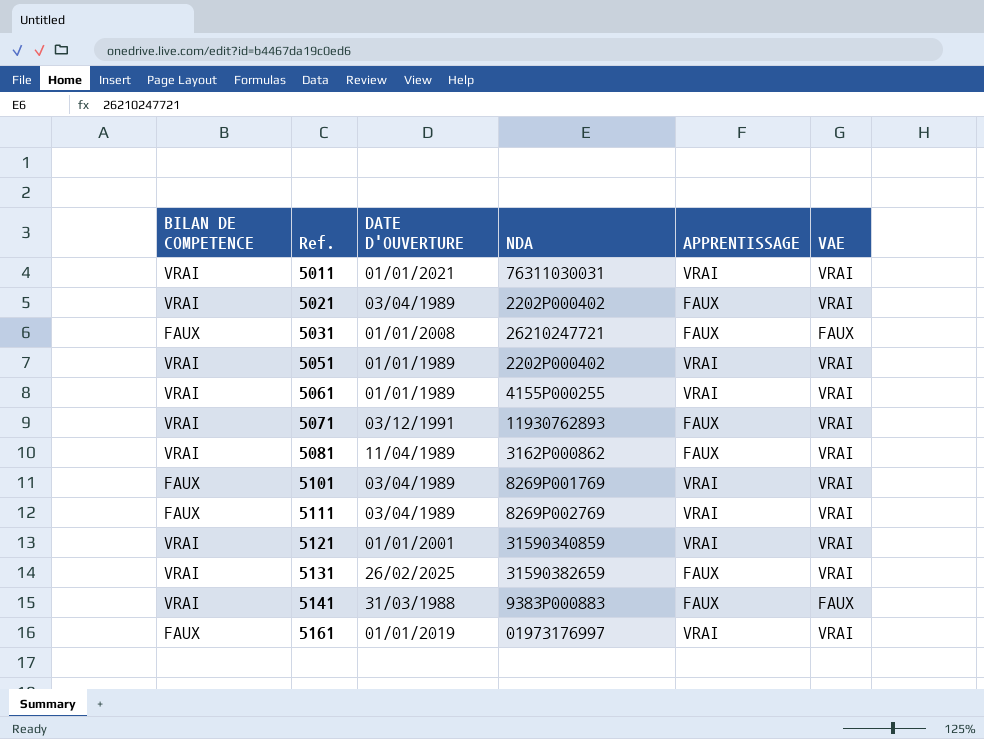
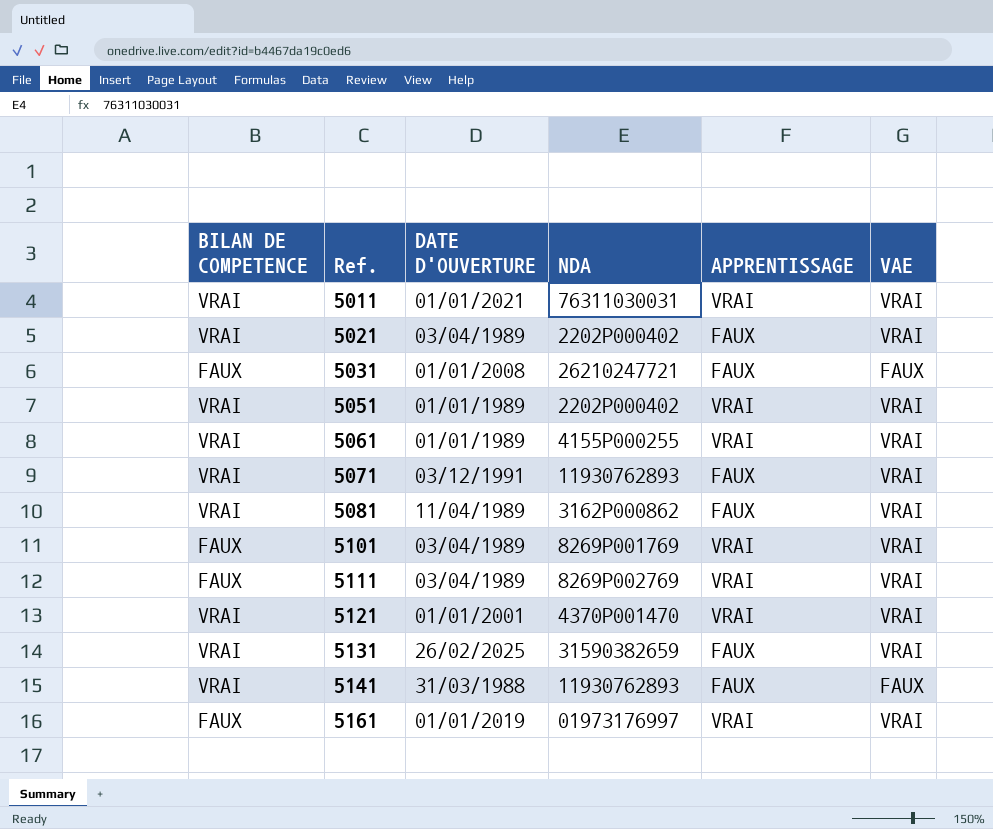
5121 | NDA: 31590340859 -> 4370P001470
5141 | NDA: 9383P000883 -> 11930762893

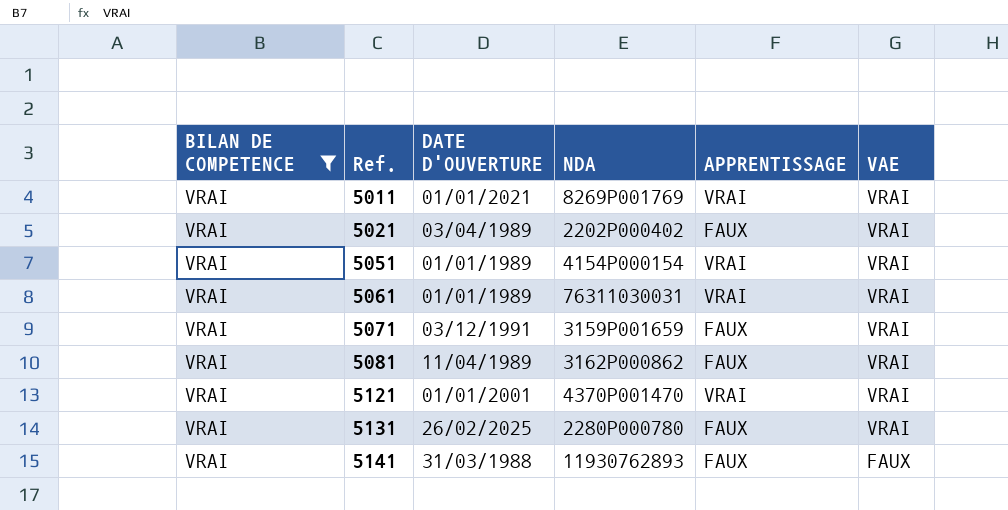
filter: none -> BILAN DE COMPETENCE = VRAI
5011 | NDA: 76311030031 -> 8269P001769
5051 | NDA: 2202P000402 -> 4154P000154
5061 | NDA: 4155P000255 -> 76311030031
5071 | NDA: 11930762893 -> 3159P001659
5131 | NDA: 31590382659 -> 2280P000780

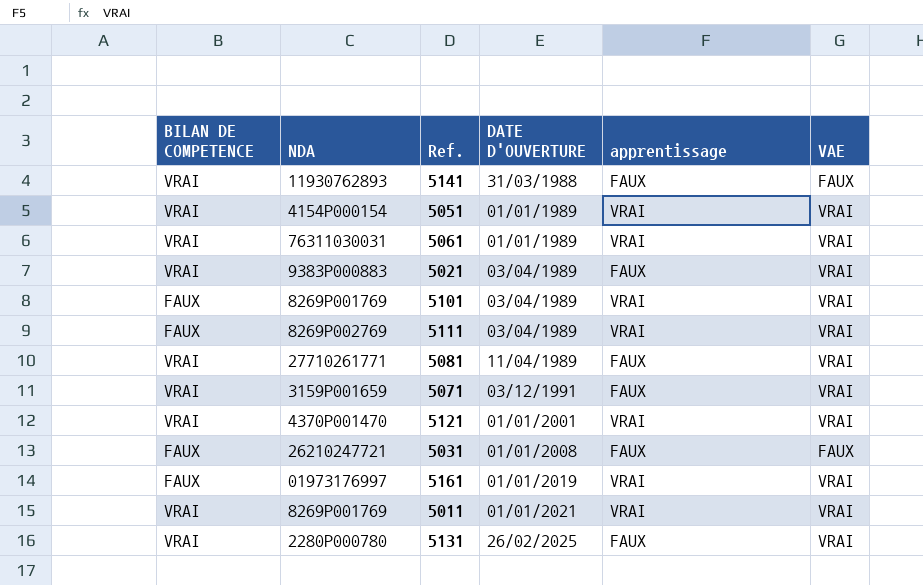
filter: BILAN DE COMPETENCE = VRAI -> none
row order: Ref. ascending -> DATE D'OUVERTURE ascending
column NDA | position: 4 -> 2
column name: APPRENTISSAGE -> apprentissage
5021 | NDA: 2202P000402 -> 9383P000883
5081 | NDA: 3162P000862 -> 27710261771

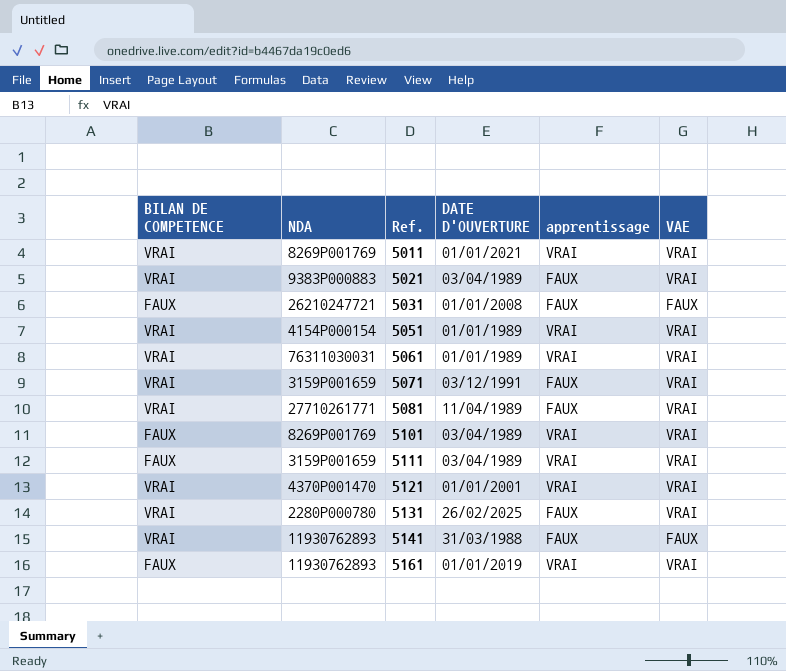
row order: DATE D'OUVERTURE ascending -> Ref. ascending
5111 | NDA: 8269P002769 -> 3159P001659
5161 | NDA: 01973176997 -> 11930762893

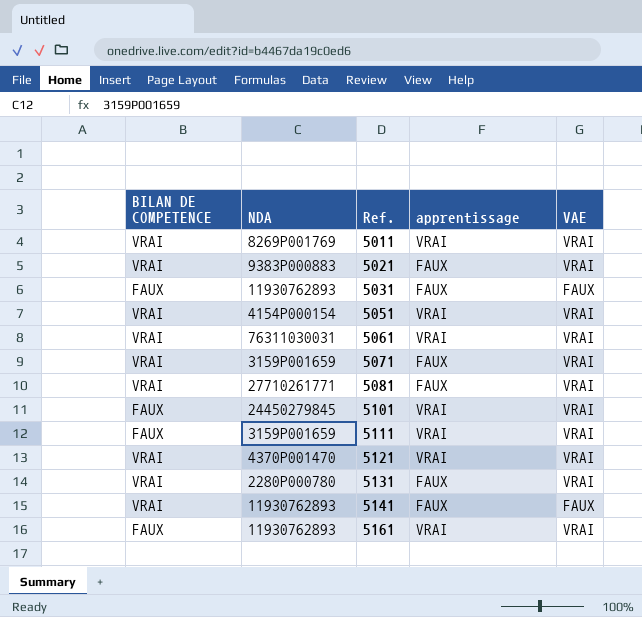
column DATE D'OUVERTURE | position: 4 -> none
5031 | NDA: 26210247721 -> 11930762893
5101 | NDA: 8269P001769 -> 24450279845

